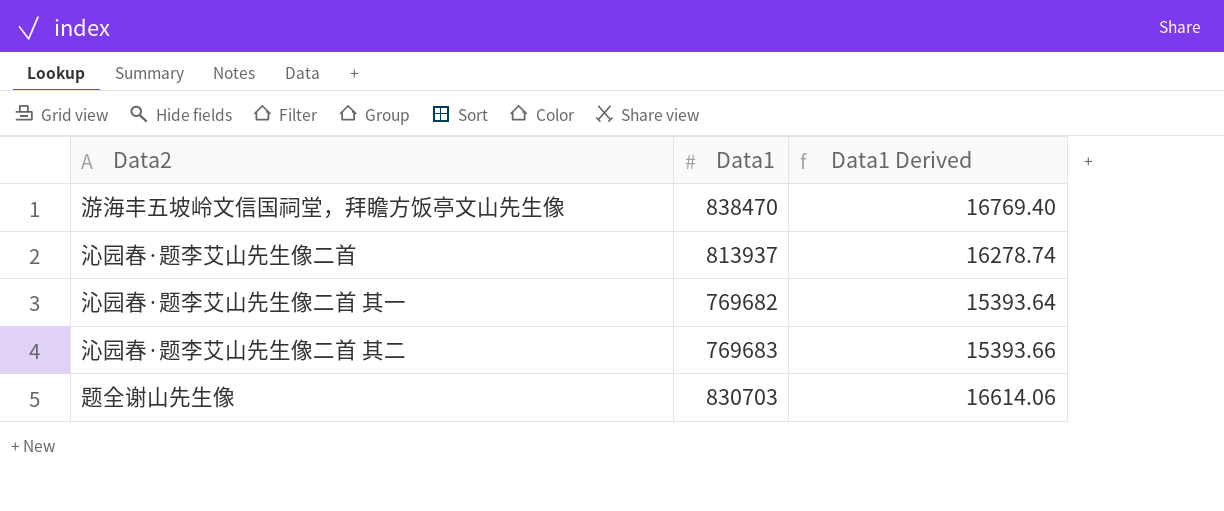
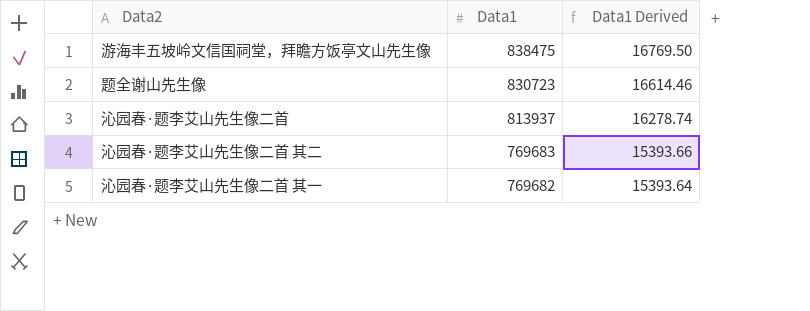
row order: none -> Data1 descending
游海丰五坡岭文信国祠堂，拜瞻方饭亭文山先生像 | Data1: 838470 -> 838475
游海丰五坡岭文信国祠堂，拜瞻方饭亭文山先生像 | Data1 Derived: 16769.40 -> 16769.50
题全谢山先生像 | Data1: 830703 -> 830723
题全谢山先生像 | Data1 Derived: 16614.06 -> 16614.46

